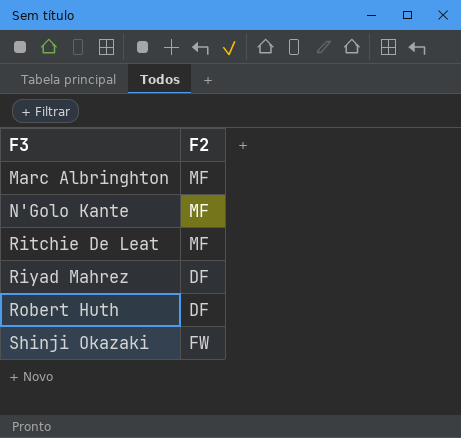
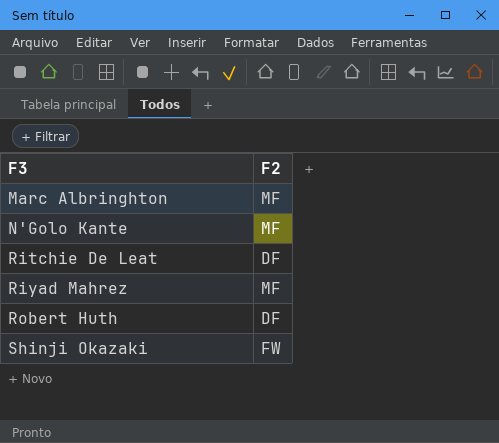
Ritchie De Leat | F2: MF -> DF
Riyad Mahrez | F2: DF -> MF

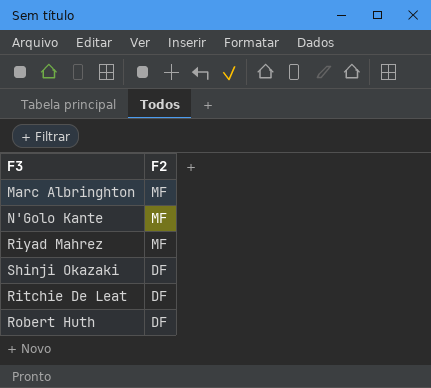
row order: F3 ascending -> F2 descending
Shinji Okazaki | F2: FW -> DF

